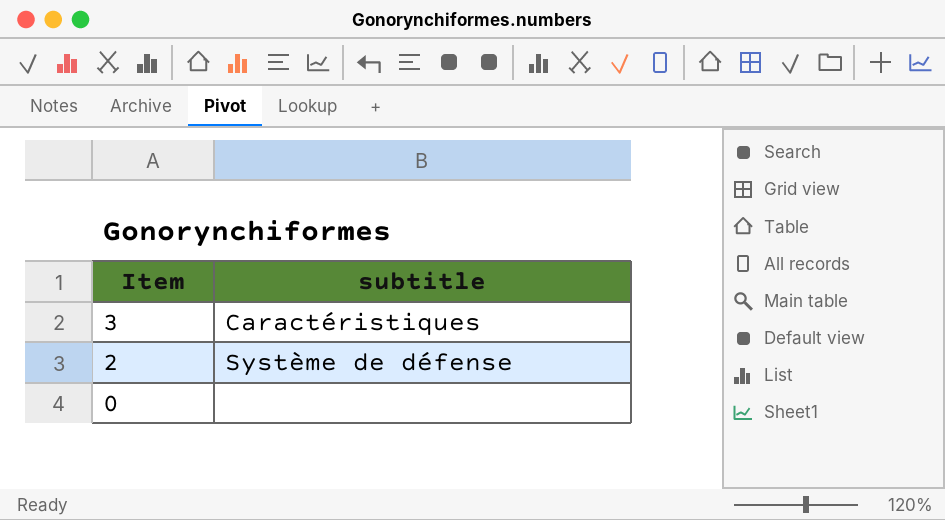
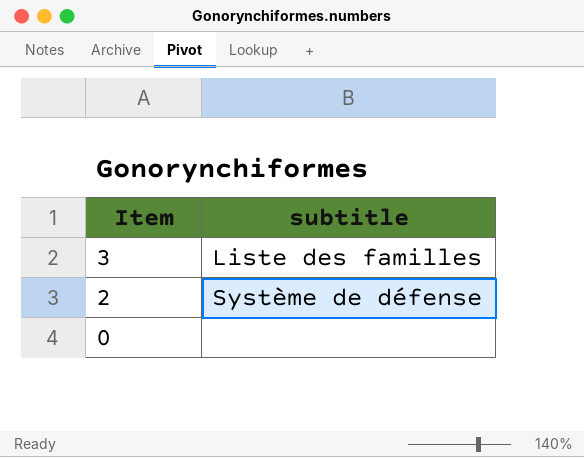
3 | subtitle: Caractéristiques -> Liste des familles

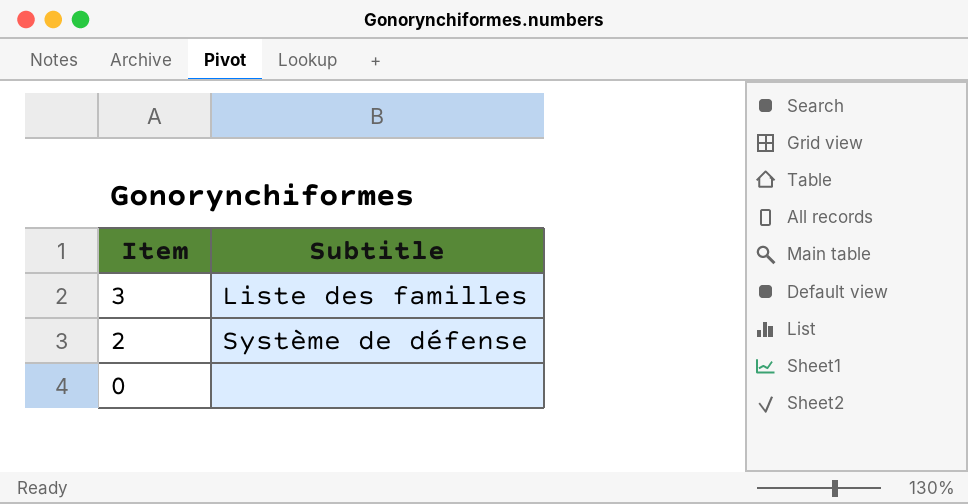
column name: subtitle -> Subtitle

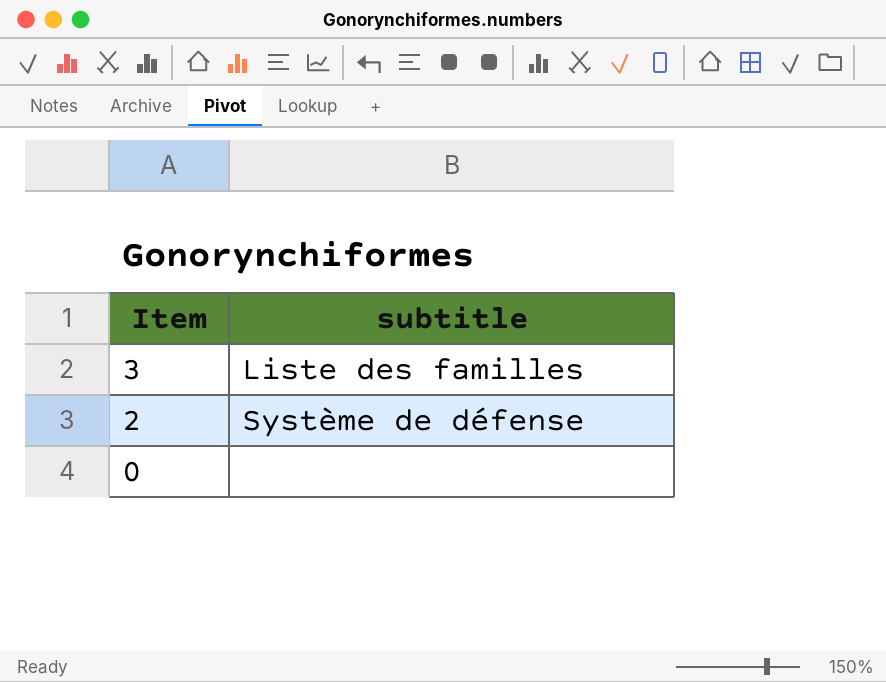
column name: Subtitle -> subtitle

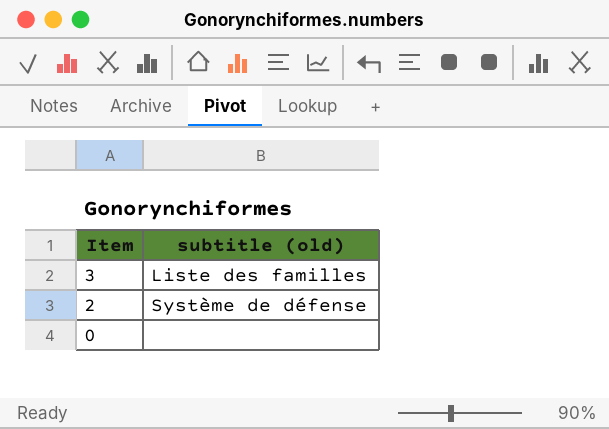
column name: subtitle -> subtitle (old)

